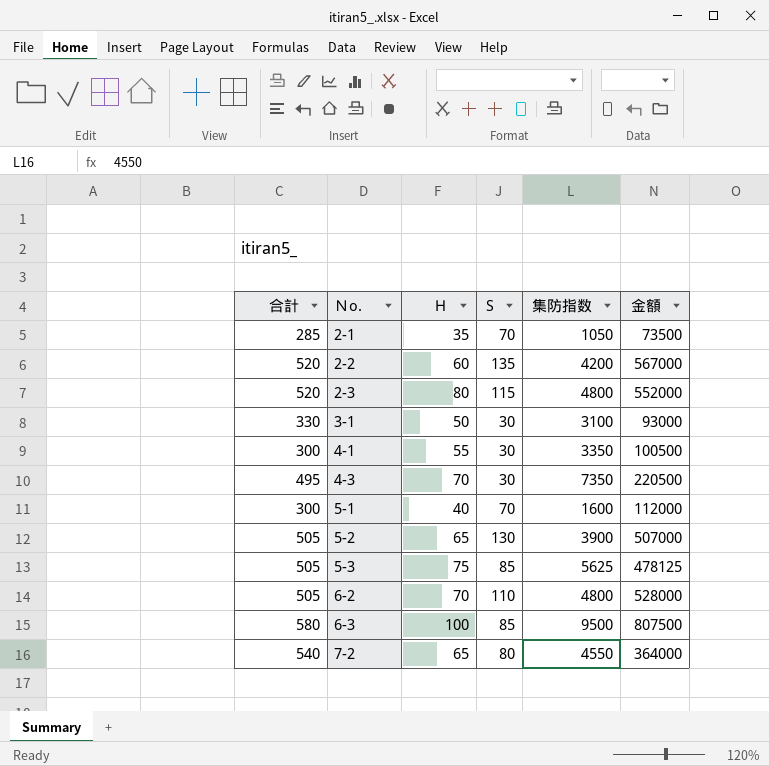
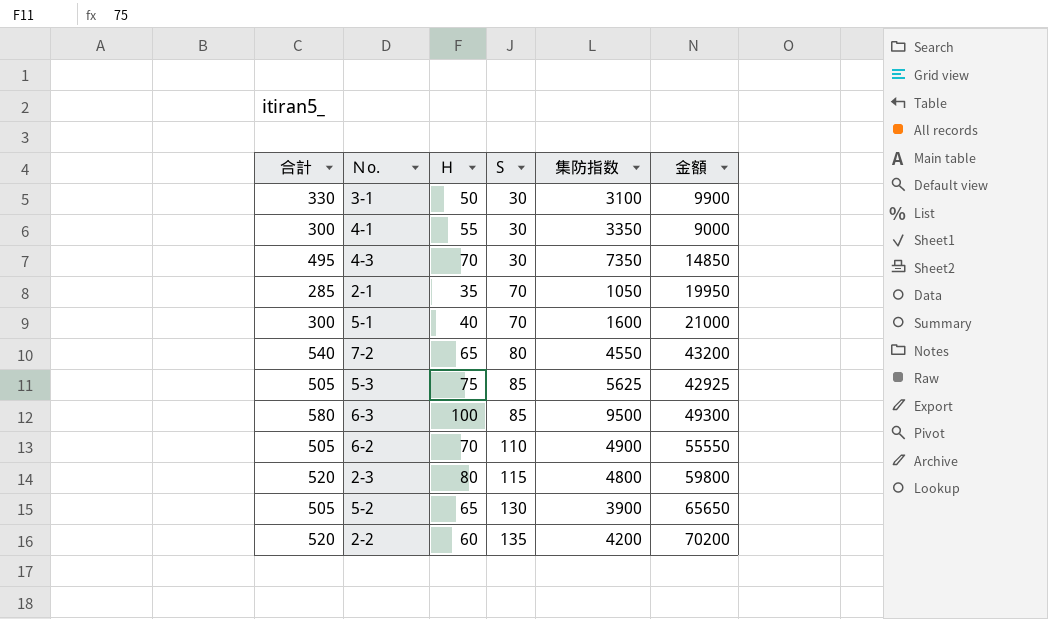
row order: Ｎo. ascending -> S ascending
column 金額 | formula: [S] * [集防指数] -> [合計] * [S]
6-2 | 集防指数: 4800 -> 4900

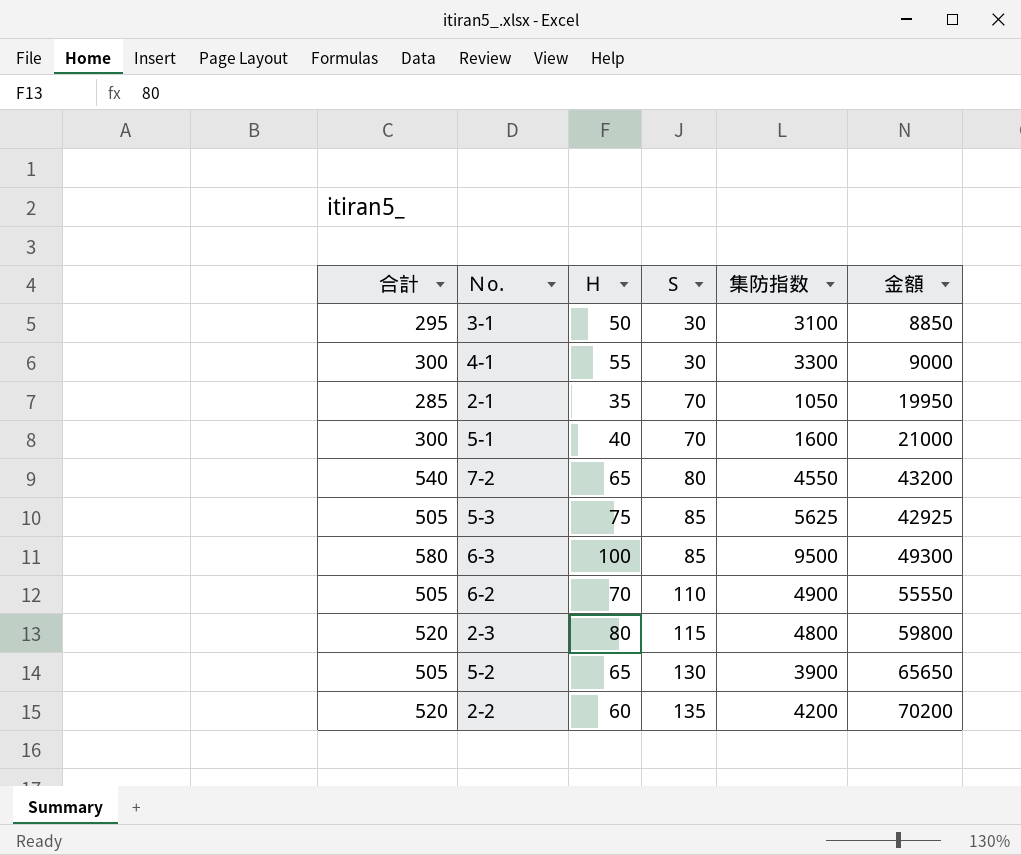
row 4-3: 495 | 70 | 30 | 7350 | 14850 -> none
3-1 | 合計: 330 -> 295
3-1 | 金額: 9900 -> 8850
4-1 | 集防指数: 3350 -> 3300

